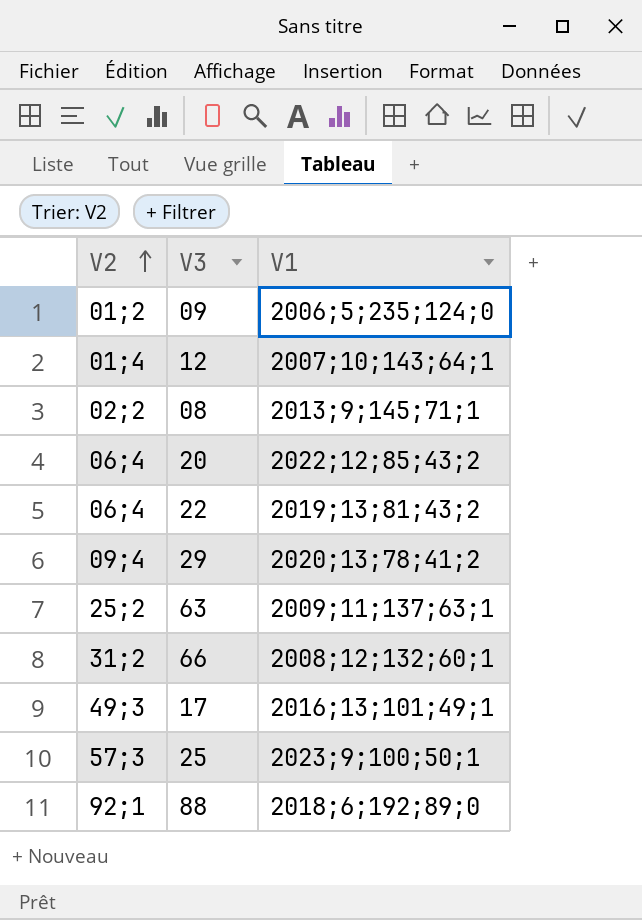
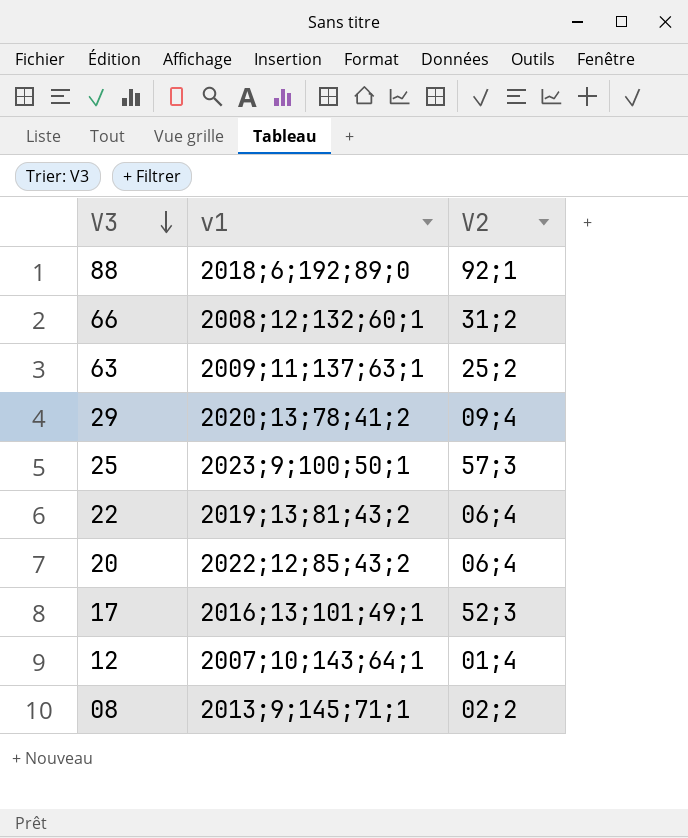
row order: V2 ascending -> V3 descending
column name: V1 -> v1
column V2 | position: 1 -> 3
row 09: 01;2 | 2006;5;235;124;0 -> none
17 | V2: 49;3 -> 52;3

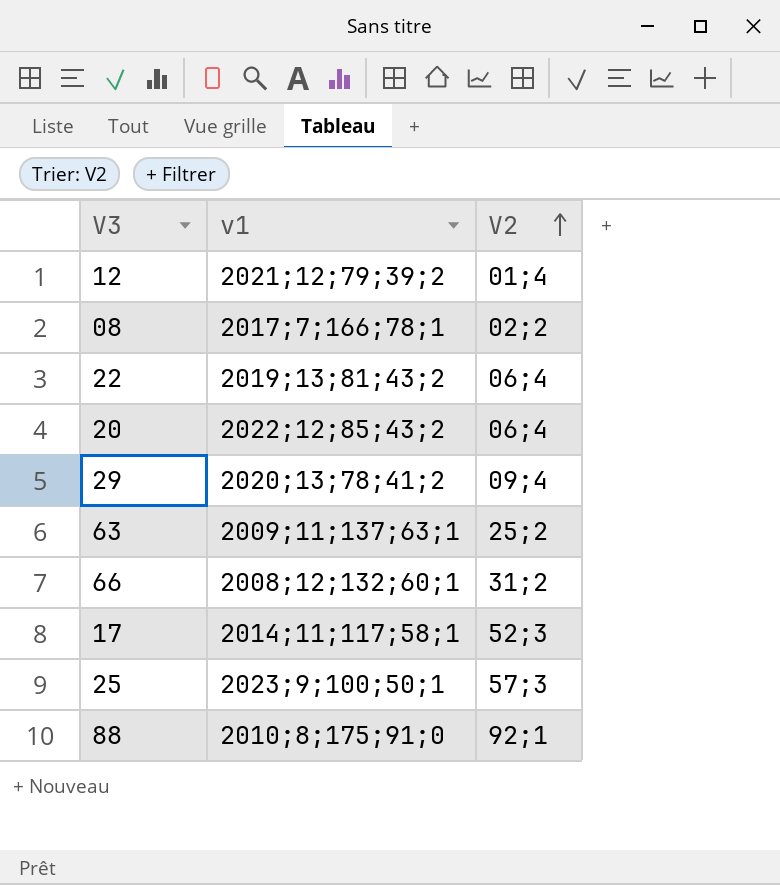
row order: V3 descending -> V2 ascending
12 | v1: 2007;10;143;64;1 -> 2021;12;79;39;2
08 | v1: 2013;9;145;71;1 -> 2017;7;166;78;1
17 | v1: 2016;13;101;49;1 -> 2014;11;117;58;1
88 | v1: 2018;6;192;89;0 -> 2010;8;175;91;0

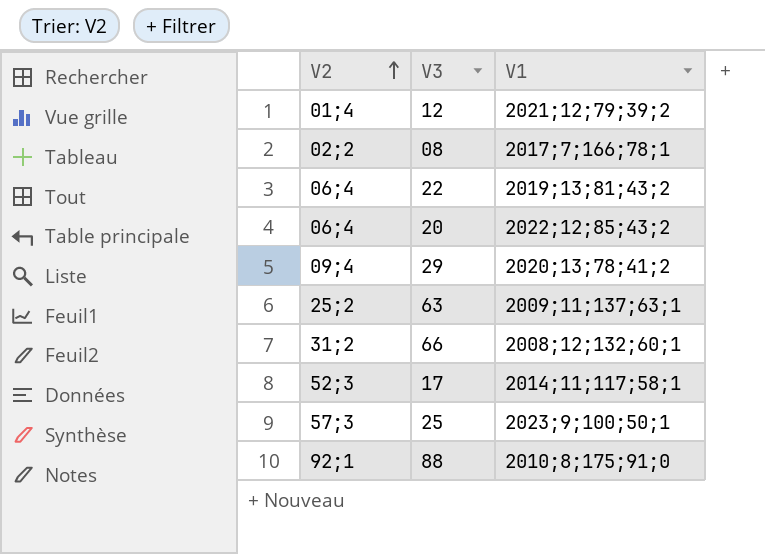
column V2 | position: 3 -> 1
column name: v1 -> V1

